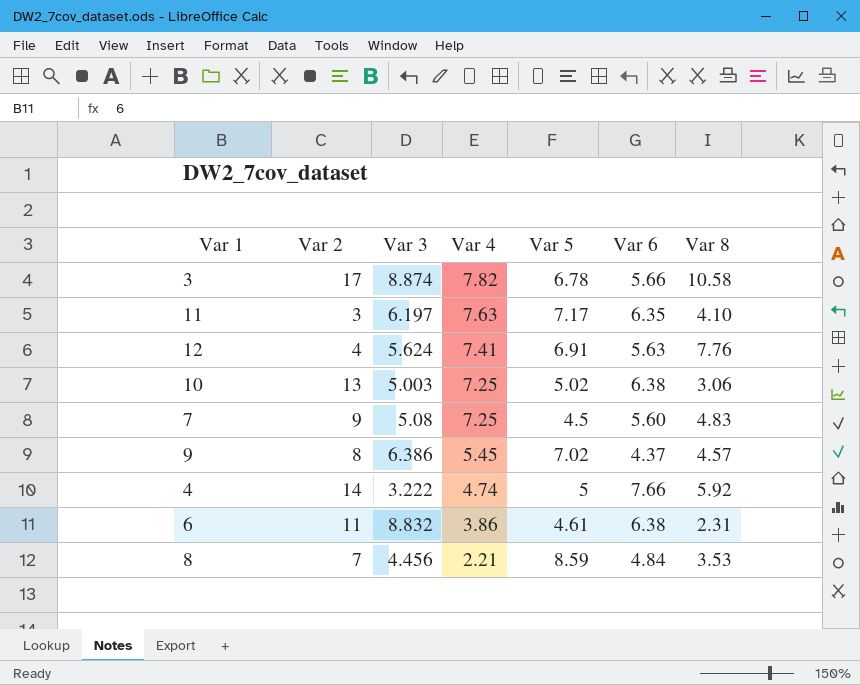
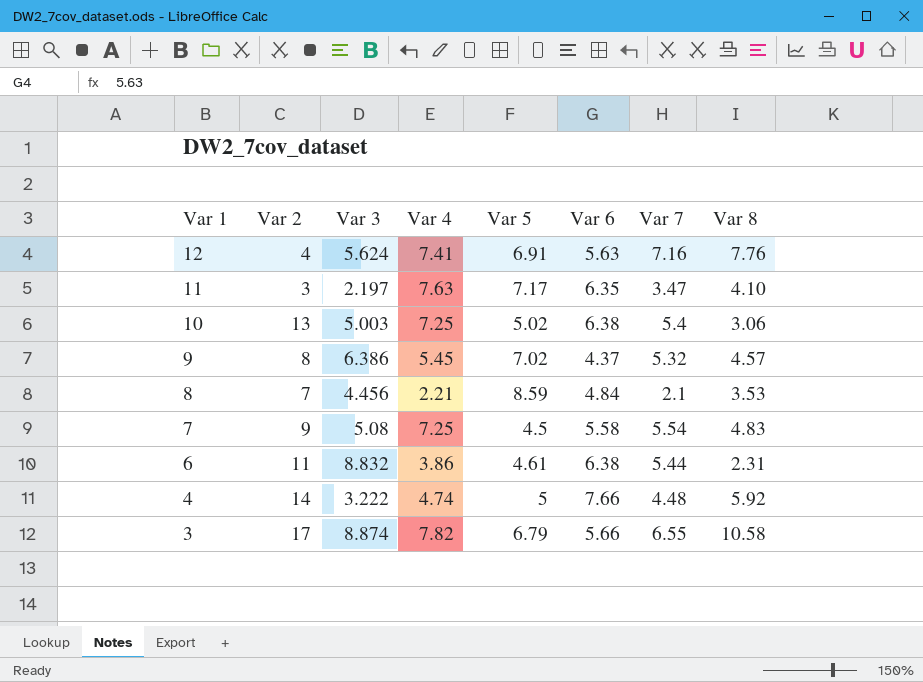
row order: Var 4 descending -> Var 1 descending
column Var 7 | position: none -> 7
11 | Var 3: 6.197 -> 2.197
7 | Var 6: 5.60 -> 5.58
3 | Var 5: 6.78 -> 6.79

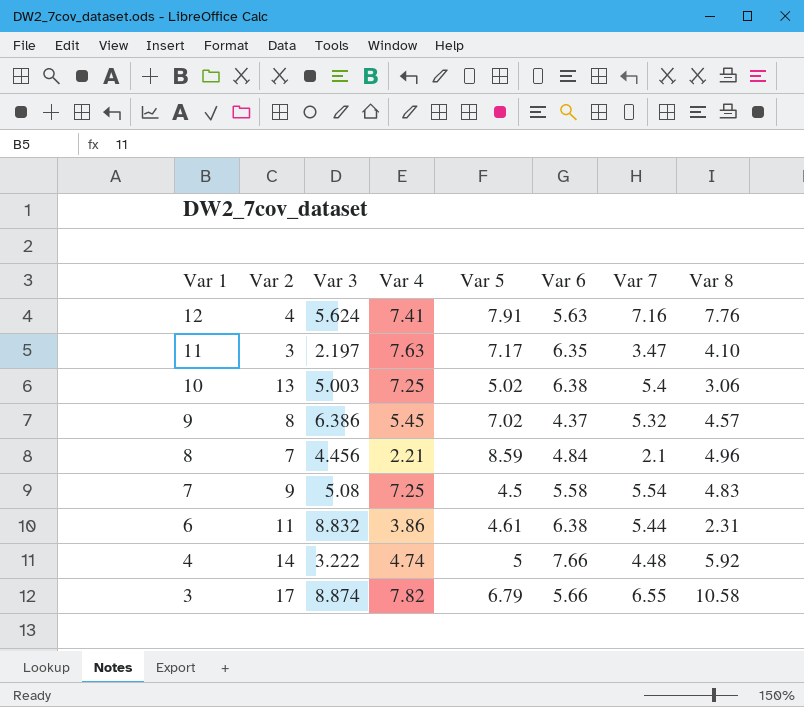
12 | Var 5: 6.91 -> 7.91
8 | Var 8: 3.53 -> 4.96

